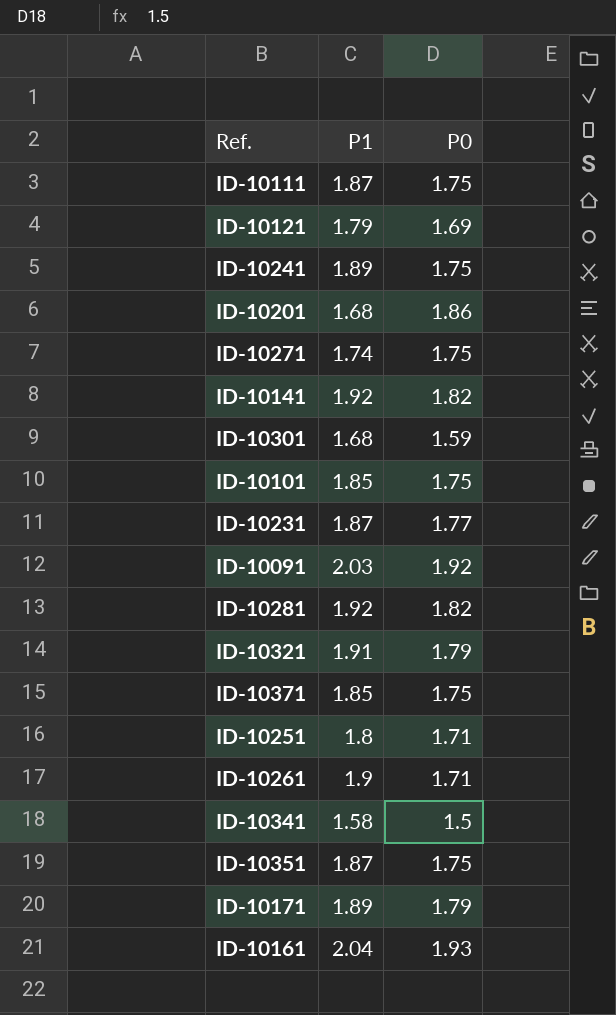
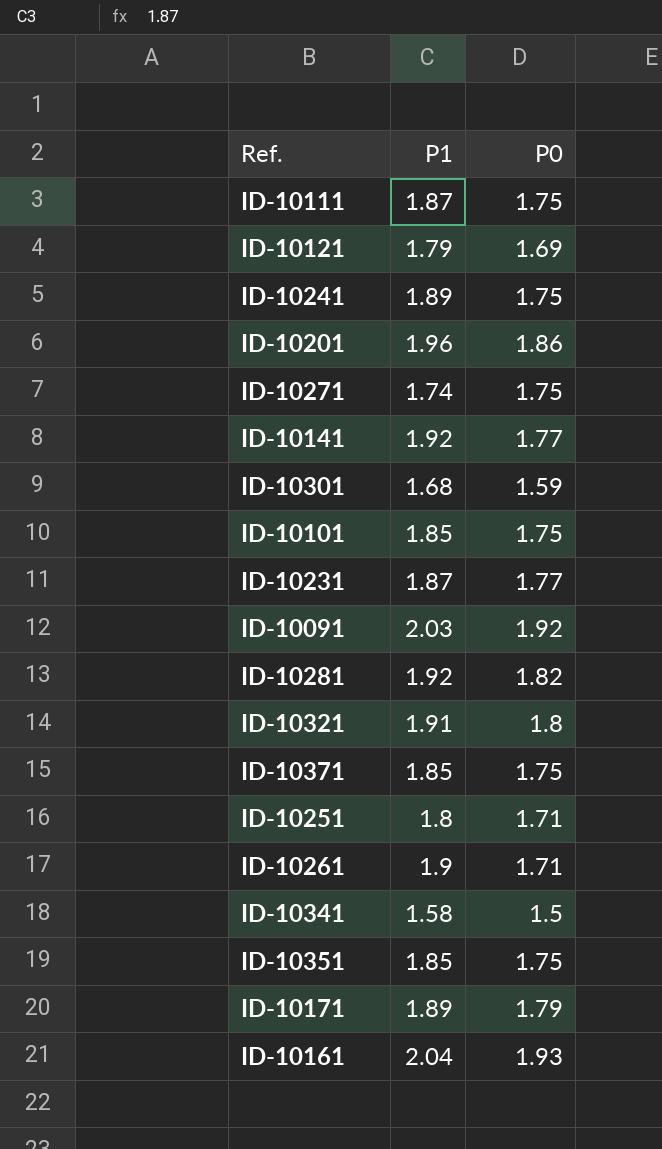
ID-10201 | P1: 1.68 -> 1.96
ID-10141 | P0: 1.82 -> 1.77
ID-10321 | P0: 1.79 -> 1.8
ID-10351 | P1: 1.87 -> 1.85

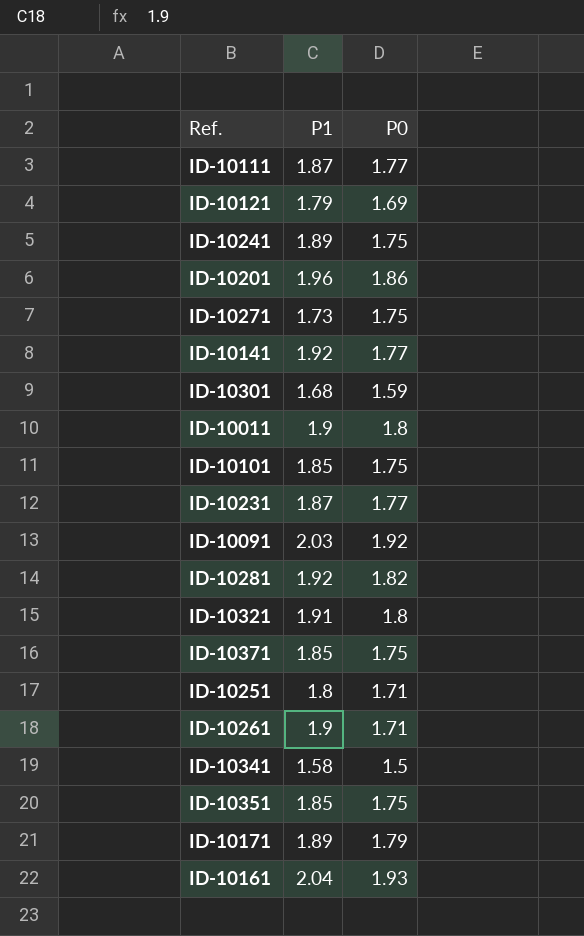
ID-10111 | P0: 1.75 -> 1.77
ID-10271 | P1: 1.74 -> 1.73
row ID-10011: none -> 1.9 | 1.8

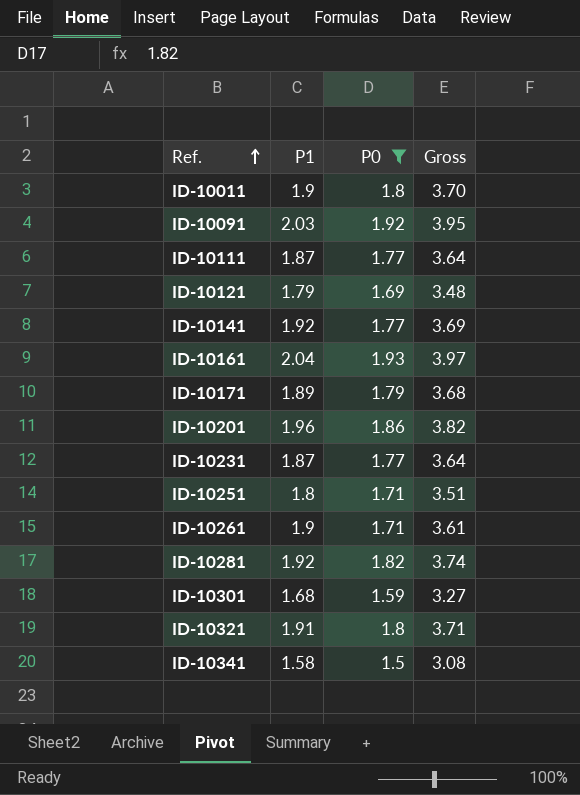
filter: none -> P0 != 1.75
row order: none -> Ref. ascending
column Gross | formula: none -> [P1] + [P0]

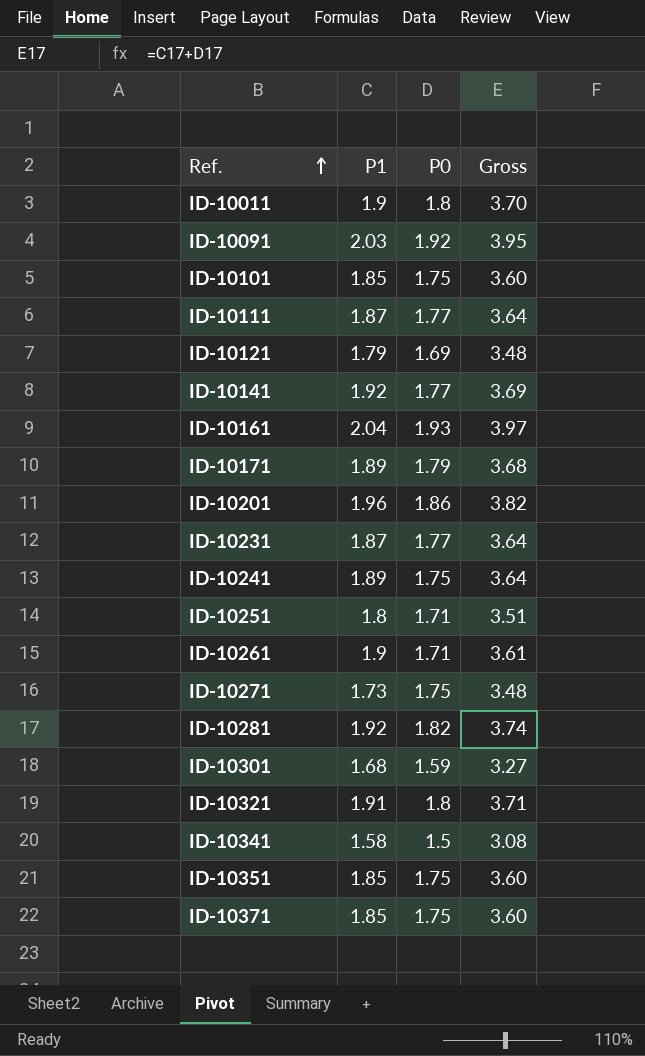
filter: P0 != 1.75 -> none

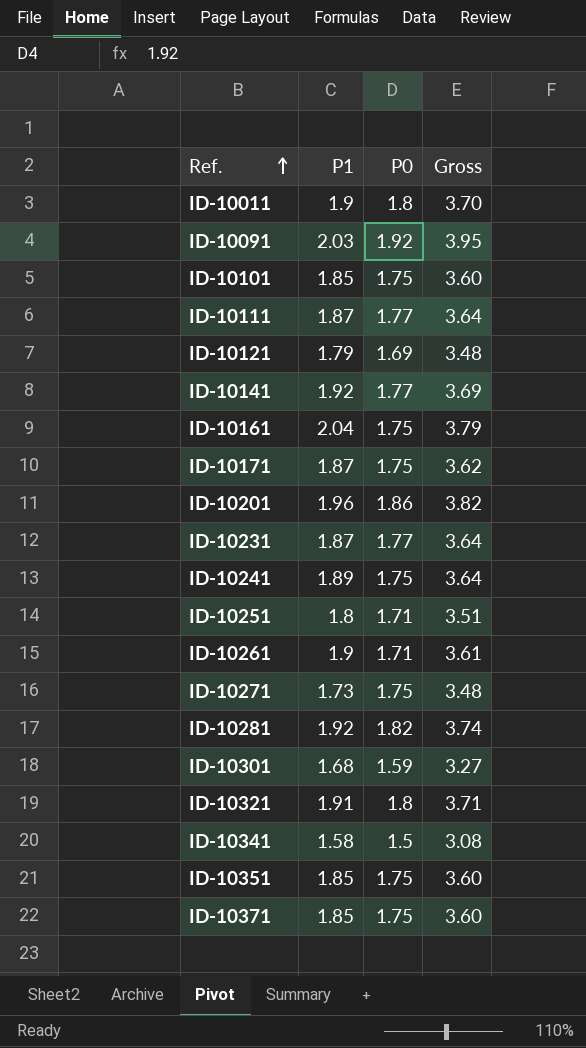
ID-10161 | P0: 1.93 -> 1.75
ID-10161 | Gross: 3.97 -> 3.79
ID-10171 | P1: 1.89 -> 1.87
ID-10171 | P0: 1.79 -> 1.75
ID-10171 | Gross: 3.68 -> 3.62

